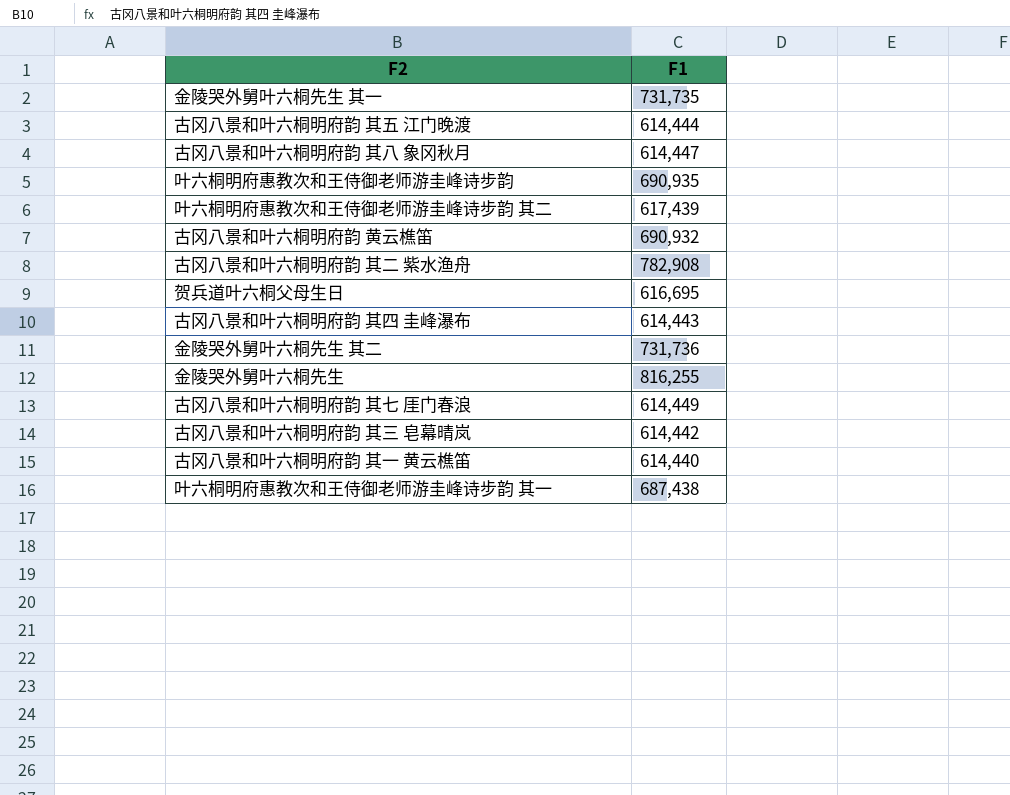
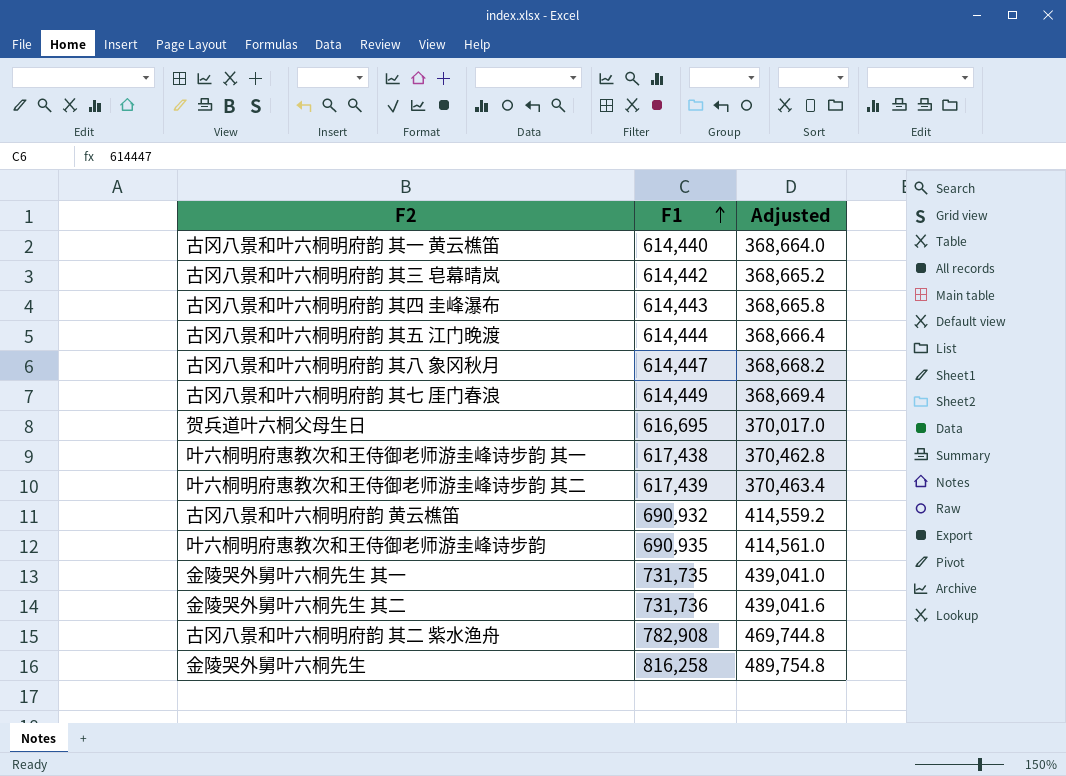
row order: none -> F1 ascending
column Adjusted | formula: none -> [F1] * 0.6
叶六桐明府惠教次和王侍御老师游圭峰诗步韵 其一 | F1: 687,438 -> 617,438
金陵哭外舅叶六桐先生 | F1: 816,255 -> 816,258

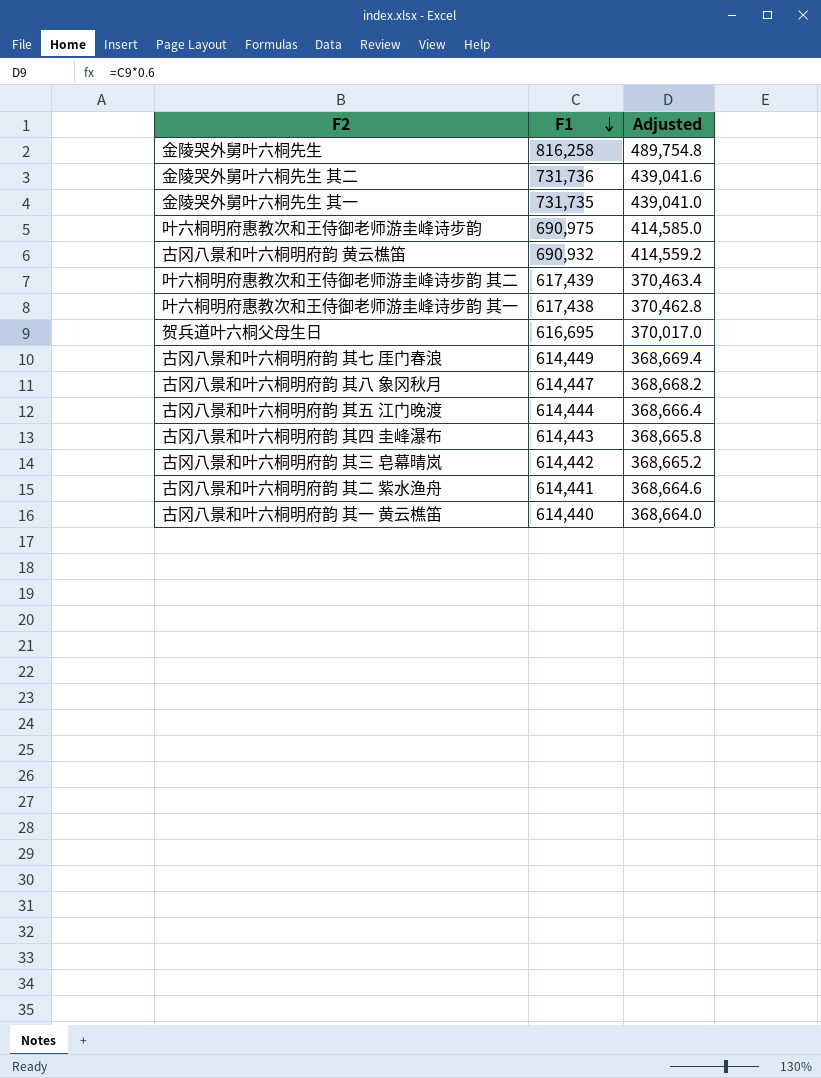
row order: F1 ascending -> F1 descending
叶六桐明府惠教次和王侍御老师游圭峰诗步韵 | F1: 690,935 -> 690,975
叶六桐明府惠教次和王侍御老师游圭峰诗步韵 | Adjusted: 414,561.0 -> 414,585.0
古冈八景和叶六桐明府韵 其二 紫水渔舟 | F1: 782,908 -> 614,441
古冈八景和叶六桐明府韵 其二 紫水渔舟 | Adjusted: 469,744.8 -> 368,664.6

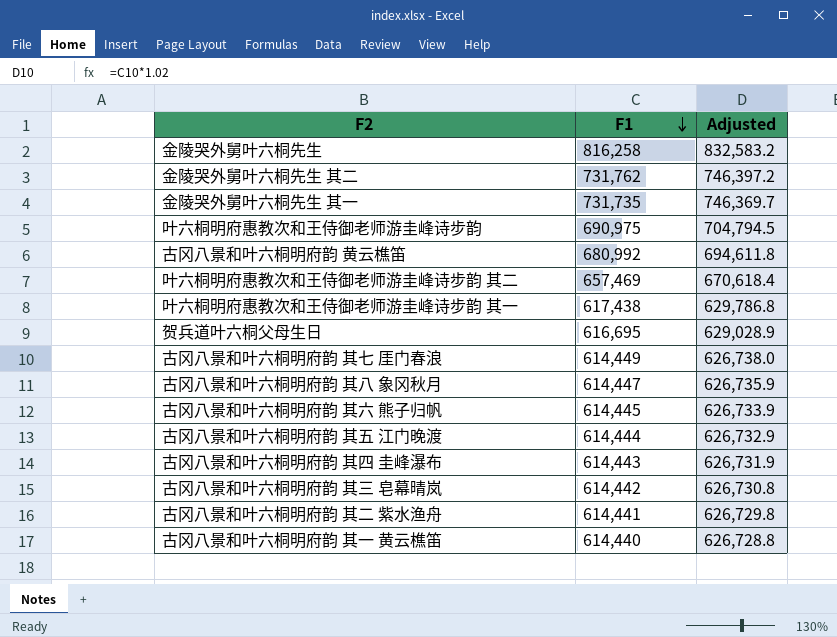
column Adjusted | formula: [F1] * 0.6 -> [F1] * 1.02
金陵哭外舅叶六桐先生 其二 | F1: 731,736 -> 731,762
古冈八景和叶六桐明府韵 黄云樵笛 | F1: 690,932 -> 680,992
叶六桐明府惠教次和王侍御老师游圭峰诗步韵 其二 | F1: 617,439 -> 657,469
row 古冈八景和叶六桐明府韵 其六 熊子归帆: none -> 614,445 | 626,733.9

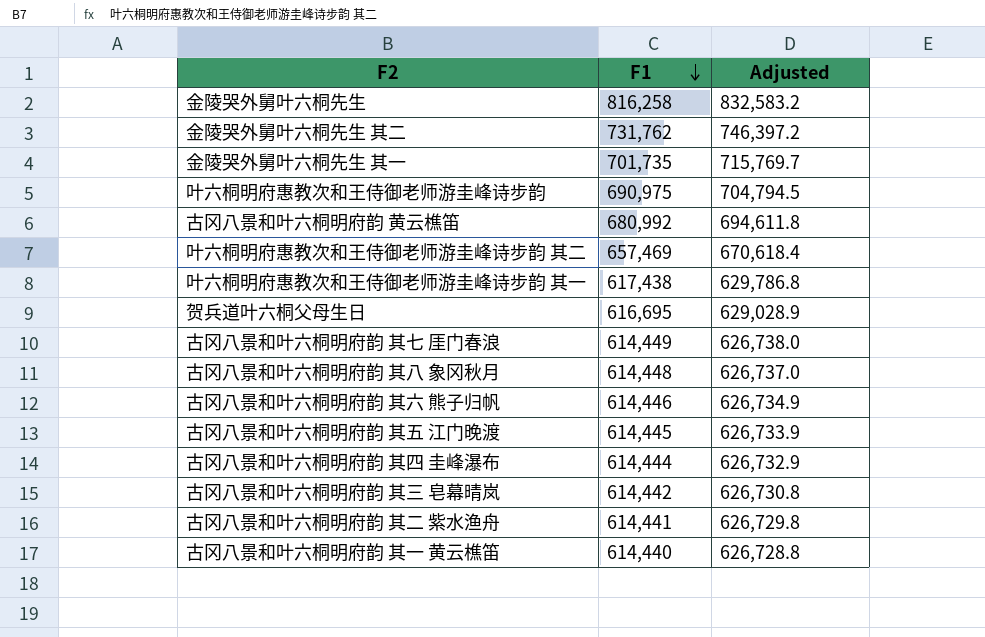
金陵哭外舅叶六桐先生 其一 | F1: 731,735 -> 701,735
金陵哭外舅叶六桐先生 其一 | Adjusted: 746,369.7 -> 715,769.7
古冈八景和叶六桐明府韵 其八 象冈秋月 | F1: 614,447 -> 614,448
古冈八景和叶六桐明府韵 其八 象冈秋月 | Adjusted: 626,735.9 -> 626,737.0
古冈八景和叶六桐明府韵 其六 熊子归帆 | F1: 614,445 -> 614,446
古冈八景和叶六桐明府韵 其六 熊子归帆 | Adjusted: 626,733.9 -> 626,734.9
古冈八景和叶六桐明府韵 其五 江门晚渡 | F1: 614,444 -> 614,445
古冈八景和叶六桐明府韵 其五 江门晚渡 | Adjusted: 626,732.9 -> 626,733.9
古冈八景和叶六桐明府韵 其四 圭峰瀑布 | F1: 614,443 -> 614,444
古冈八景和叶六桐明府韵 其四 圭峰瀑布 | Adjusted: 626,731.9 -> 626,732.9

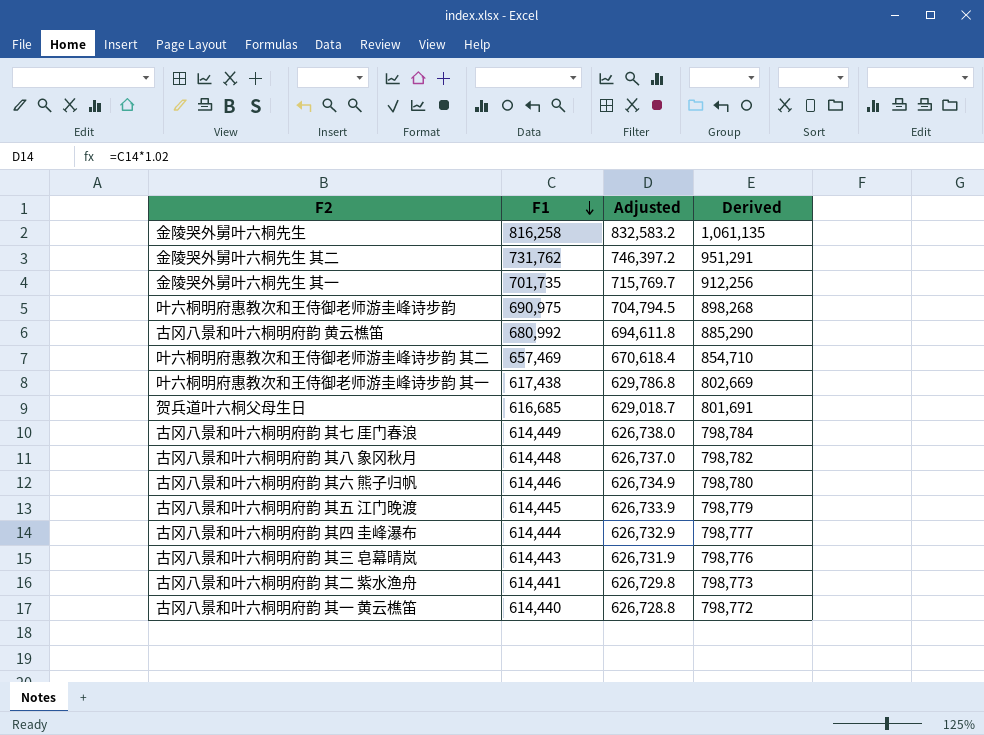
column Derived | formula: none -> [F1] * 1.3
贺兵道叶六桐父母生日 | F1: 616,695 -> 616,685
贺兵道叶六桐父母生日 | Adjusted: 629,028.9 -> 629,018.7
古冈八景和叶六桐明府韵 其三 皂幕晴岚 | F1: 614,442 -> 614,443
古冈八景和叶六桐明府韵 其三 皂幕晴岚 | Adjusted: 626,730.8 -> 626,731.9

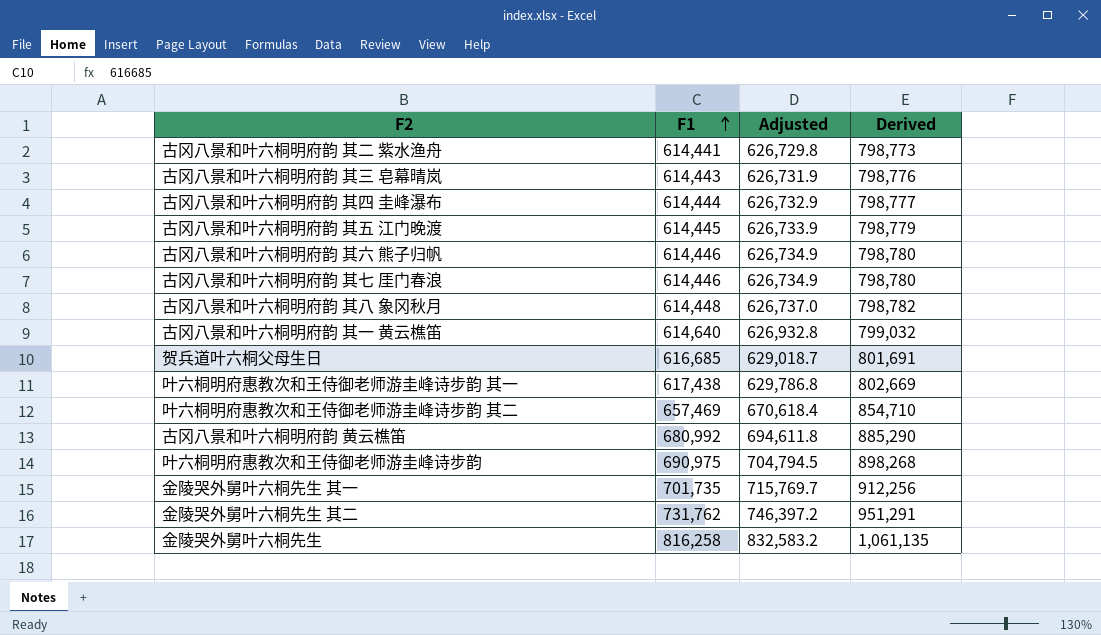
row order: F1 descending -> F1 ascending
古冈八景和叶六桐明府韵 其七 厓门春浪 | F1: 614,449 -> 614,446
古冈八景和叶六桐明府韵 其七 厓门春浪 | Adjusted: 626,738.0 -> 626,734.9
古冈八景和叶六桐明府韵 其七 厓门春浪 | Derived: 798,784 -> 798,780
古冈八景和叶六桐明府韵 其一 黄云樵笛 | F1: 614,440 -> 614,640
古冈八景和叶六桐明府韵 其一 黄云樵笛 | Adjusted: 626,728.8 -> 626,932.8
古冈八景和叶六桐明府韵 其一 黄云樵笛 | Derived: 798,772 -> 799,032

